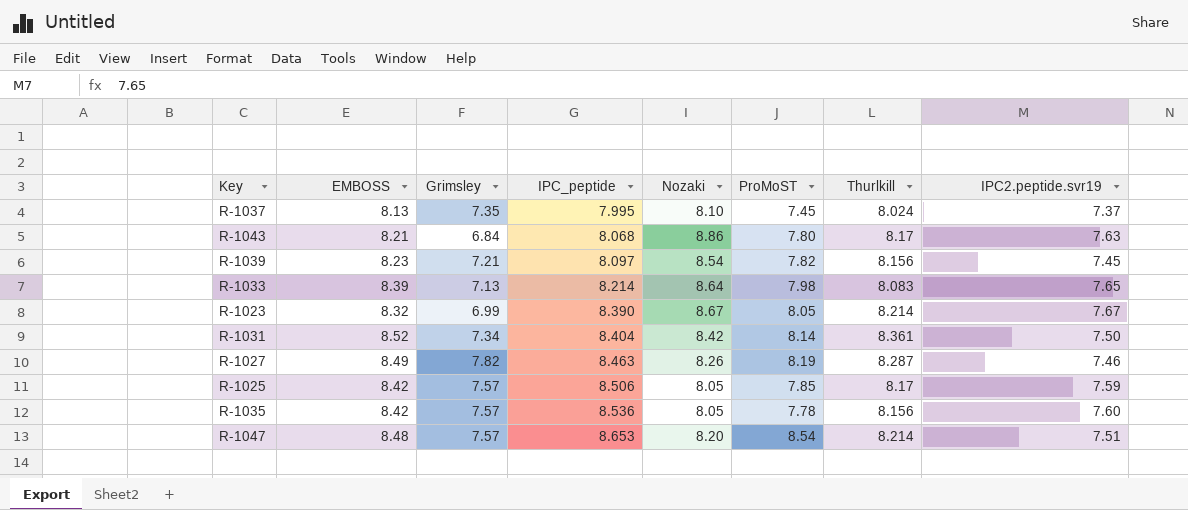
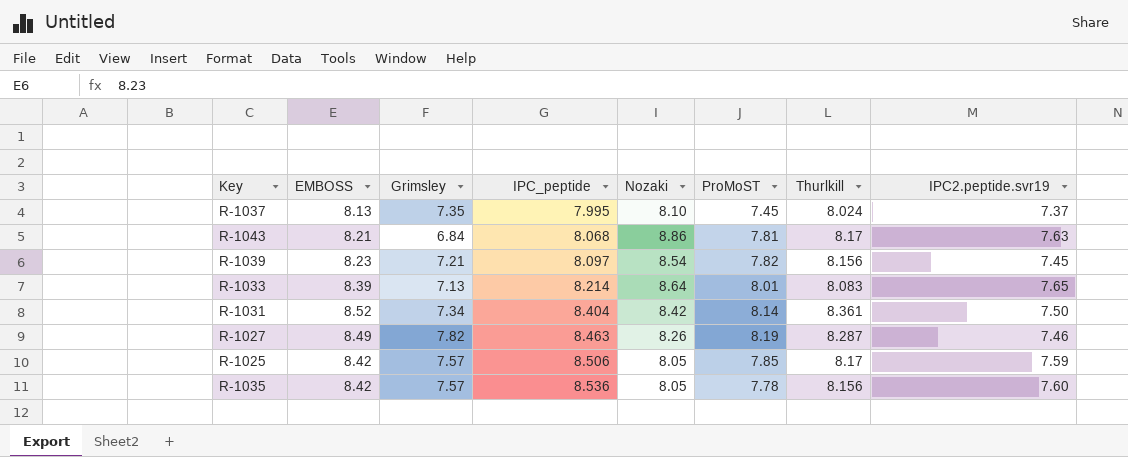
row R-1023: 8.32 | 6.99 | 8.390 | 8.67 | 8.05 | 8.214 | 7.67 -> none
row R-1047: 8.48 | 7.57 | 8.653 | 8.20 | 8.54 | 8.214 | 7.51 -> none
R-1043 | ProMoST: 7.80 -> 7.81
R-1033 | ProMoST: 7.98 -> 8.01

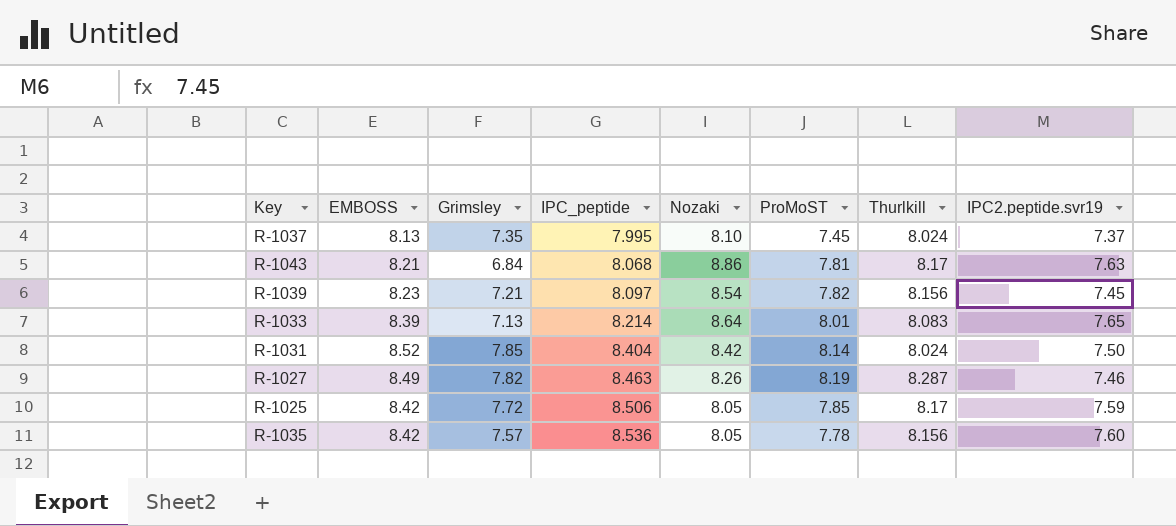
R-1031 | Grimsley: 7.34 -> 7.85
R-1031 | Thurlkill: 8.361 -> 8.024
R-1025 | Grimsley: 7.57 -> 7.72

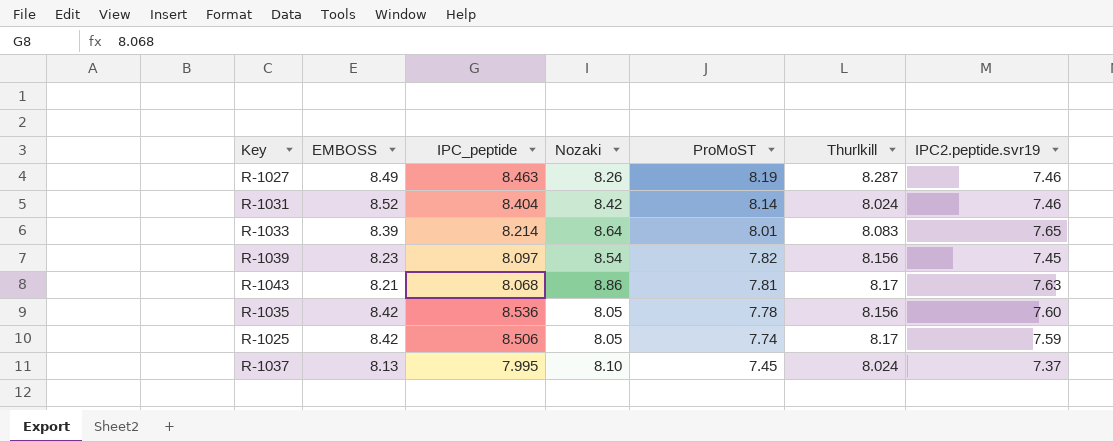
row order: IPC_peptide ascending -> ProMoST descending
column Grimsley | position: 3 -> none
R-1031 | IPC2.peptide.svr19: 7.50 -> 7.46
R-1025 | ProMoST: 7.85 -> 7.74

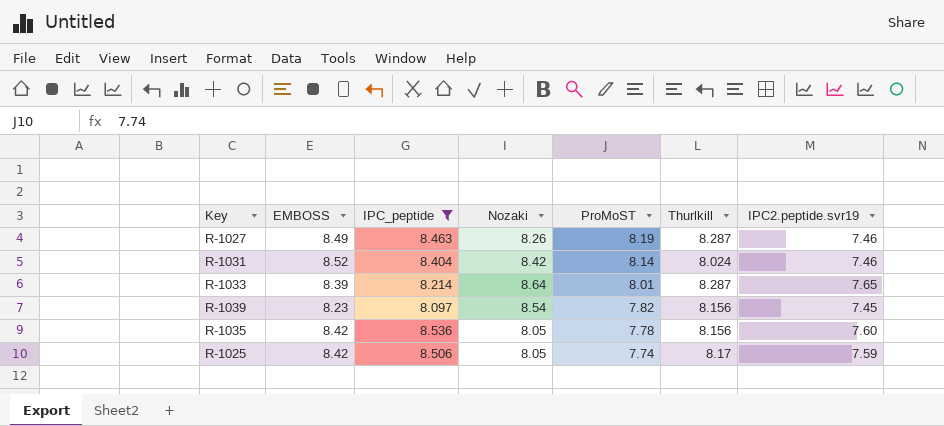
filter: none -> IPC_peptide >= 8.097
R-1033 | Thurlkill: 8.083 -> 8.287

